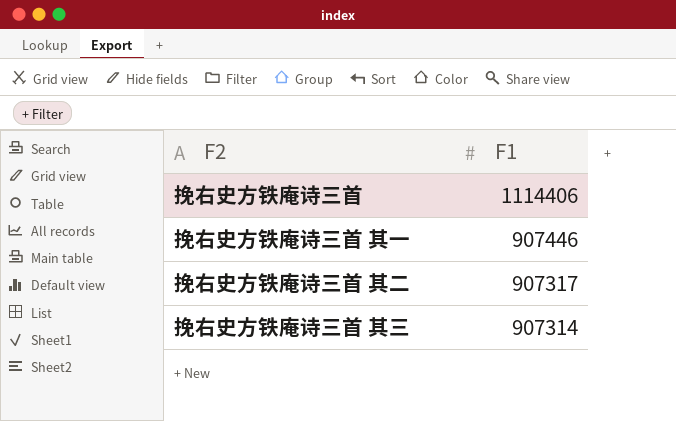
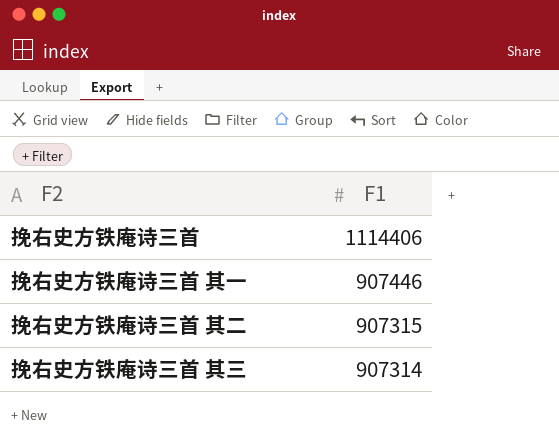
挽右史方铁庵诗三首 其二 | F1: 907317 -> 907315

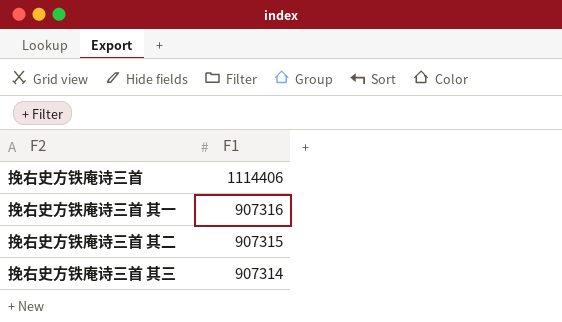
挽右史方铁庵诗三首 其一 | F1: 907446 -> 907316

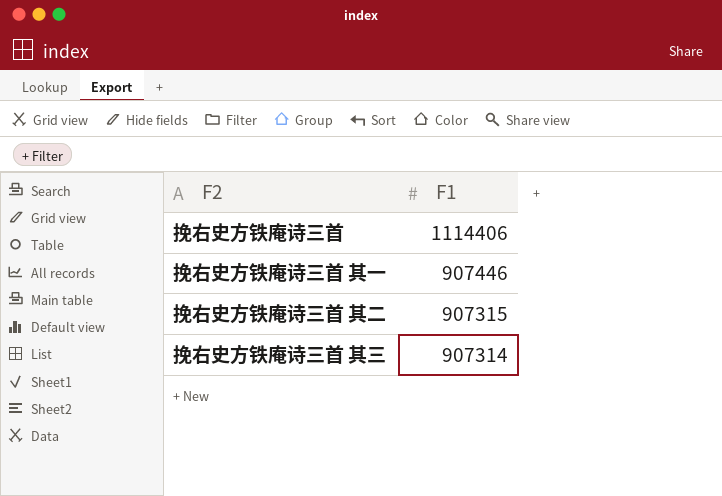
挽右史方铁庵诗三首 其一 | F1: 907316 -> 907446

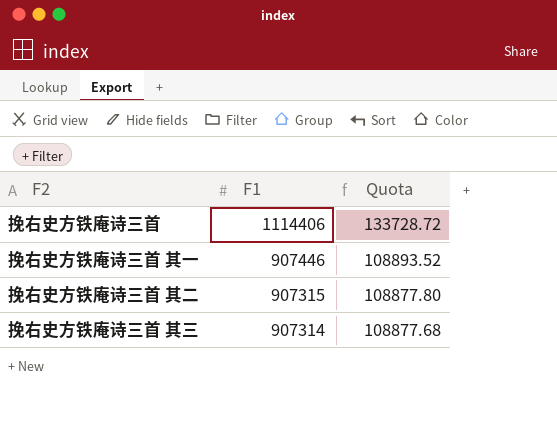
column Quota | formula: none -> [F1] * 0.12

